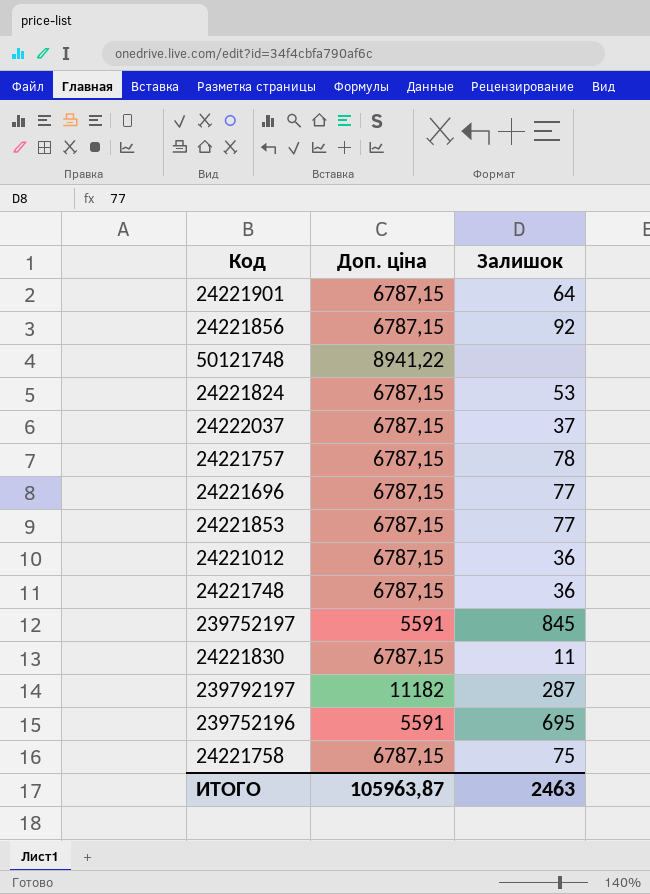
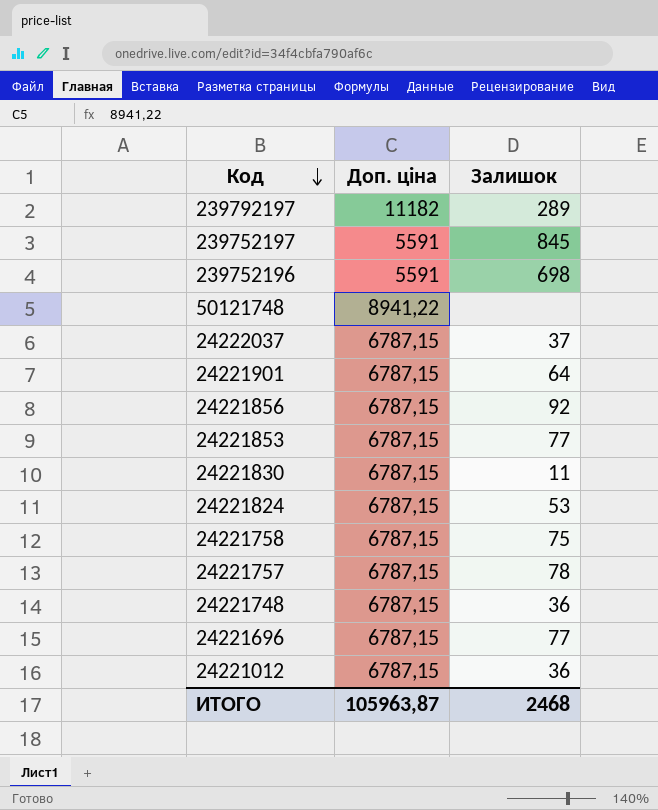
row order: none -> Код descending
239792197 | Залишок: 287 -> 289
239752196 | Залишок: 695 -> 698
ИТОГО | Залишок: 2463 -> 2468

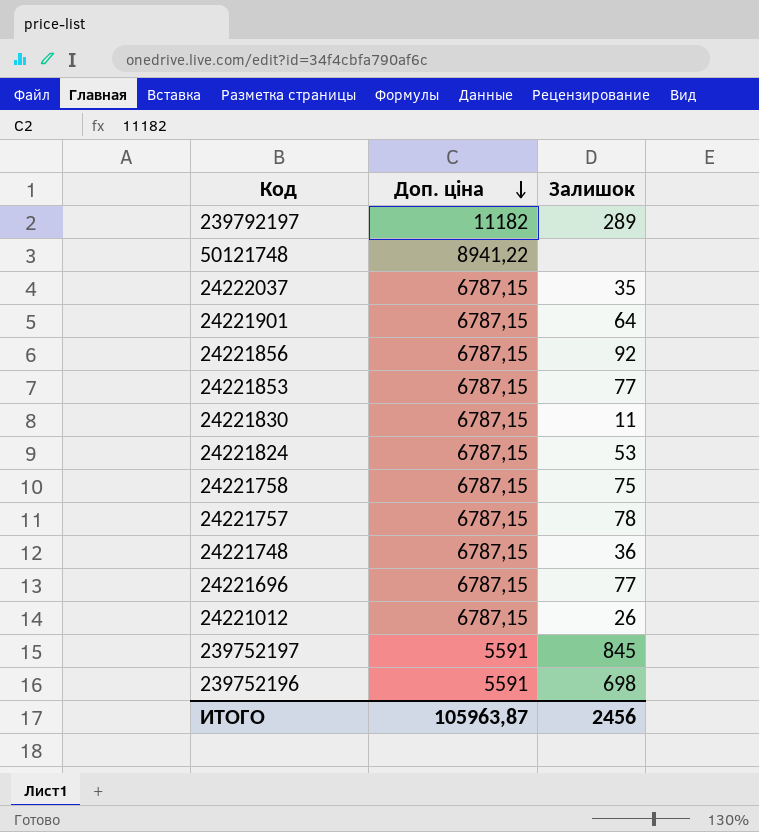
row order: Код descending -> Доп. ціна descending
24222037 | Залишок: 37 -> 35
24221012 | Залишок: 36 -> 26
ИТОГО | Залишок: 2468 -> 2456

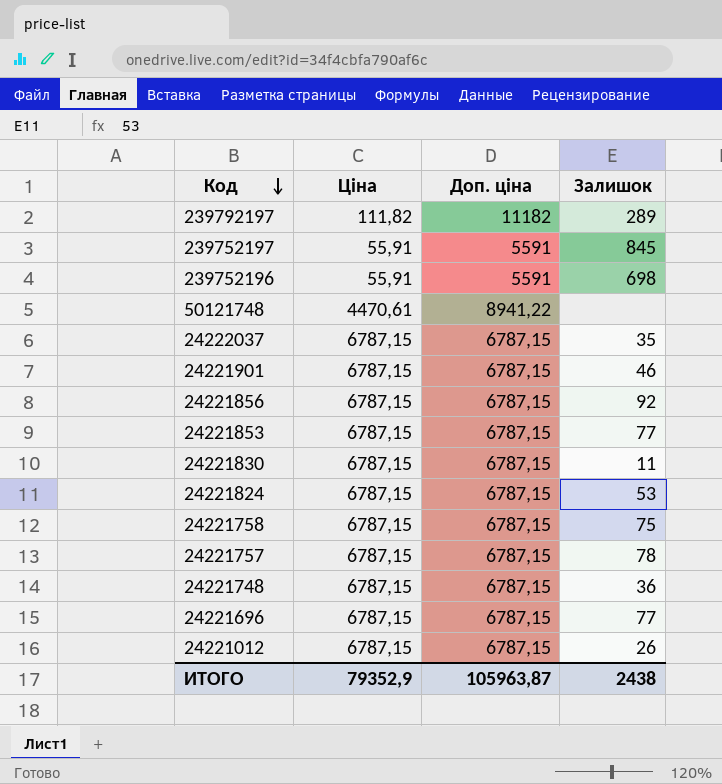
row order: Доп. ціна descending -> Код descending
column Ціна | position: none -> 2
24221901 | Залишок: 64 -> 46
ИТОГО | Залишок: 2456 -> 2438

